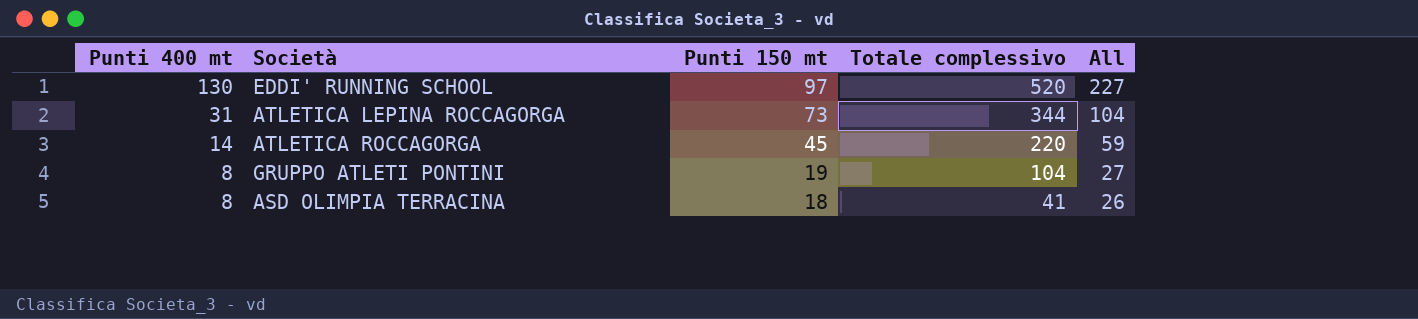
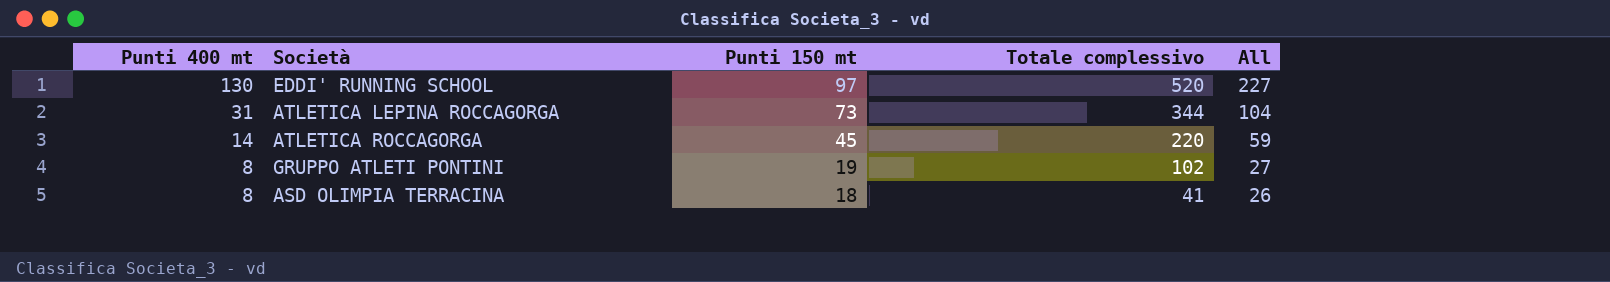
GRUPPO ATLETI PONTINI | Totale complessivo: 104 -> 102

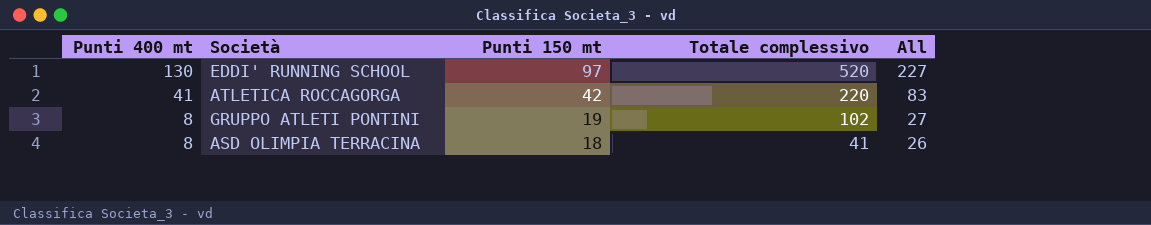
row ATLETICA LEPINA ROCCAGORGA: 31 | 73 | 344 | 104 -> none
ATLETICA ROCCAGORGA | Punti 400 mt: 14 -> 41
ATLETICA ROCCAGORGA | Punti 150 mt: 45 -> 42
ATLETICA ROCCAGORGA | All: 59 -> 83

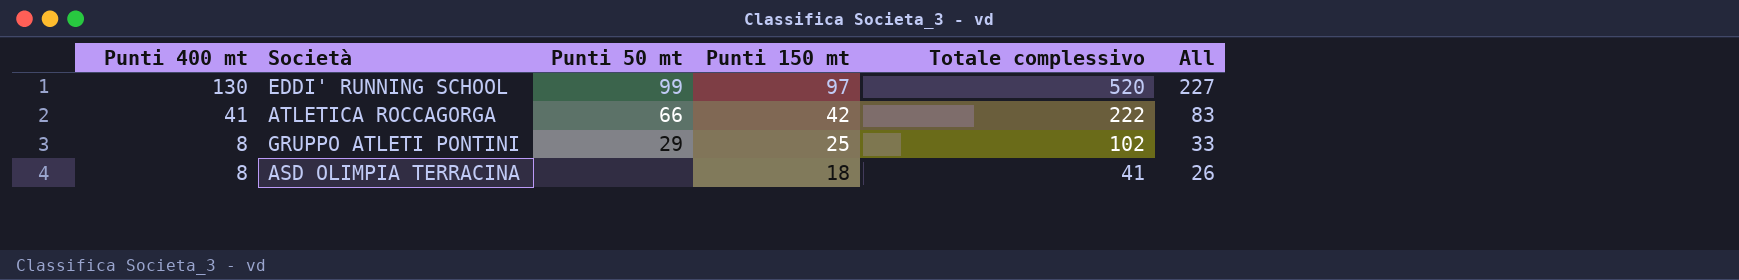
column Punti 50 mt | position: none -> 3
ATLETICA ROCCAGORGA | Totale complessivo: 220 -> 222
GRUPPO ATLETI PONTINI | Punti 150 mt: 19 -> 25
GRUPPO ATLETI PONTINI | All: 27 -> 33

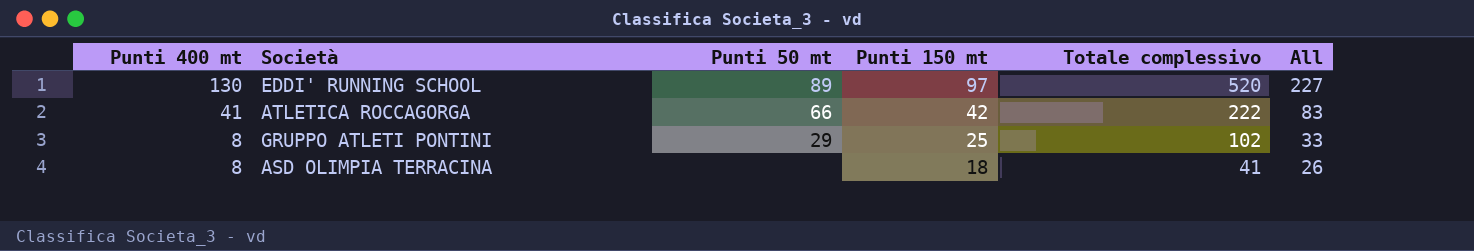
EDDI' RUNNING SCHOOL | Punti 50 mt: 99 -> 89

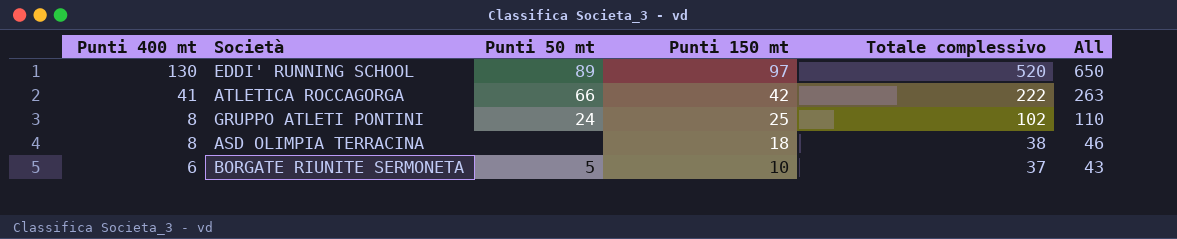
column All | formula: [Punti 400 mt] + [Punti 150 mt] -> [Punti 400 mt] + [Totale complessivo]
GRUPPO ATLETI PONTINI | Punti 50 mt: 29 -> 24
ASD OLIMPIA TERRACINA | Totale complessivo: 41 -> 38
row BORGATE RIUNITE SERMONETA: none -> 6 | 5 | 10 | 37 | 43

